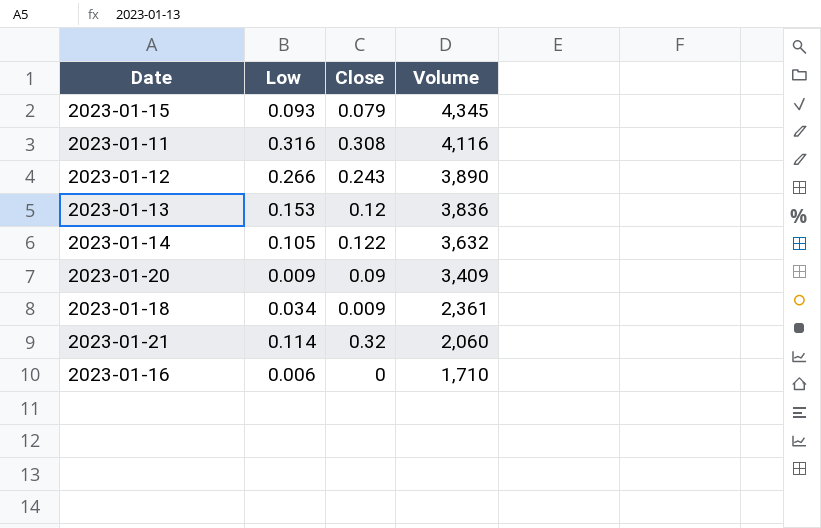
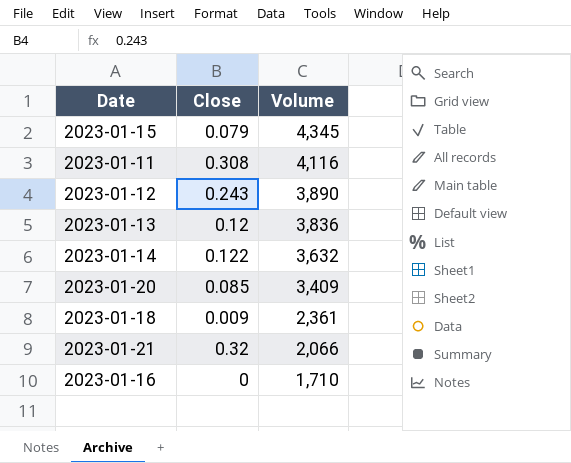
column Low | position: 2 -> none
2023-01-20 | Close: 0.09 -> 0.085
2023-01-21 | Volume: 2,060 -> 2,066

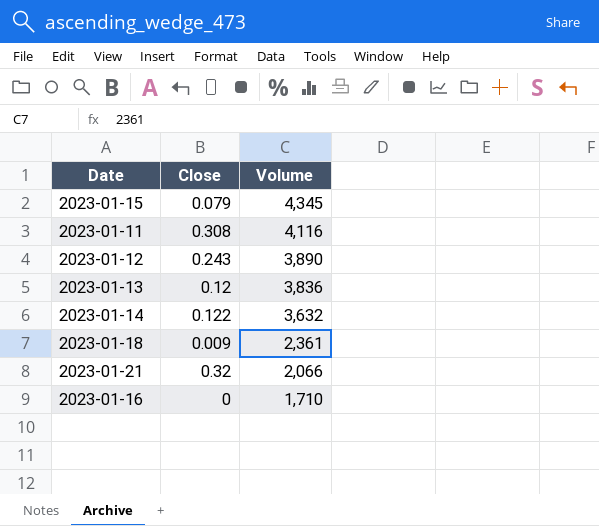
row 2023-01-20: 0.085 | 3,409 -> none

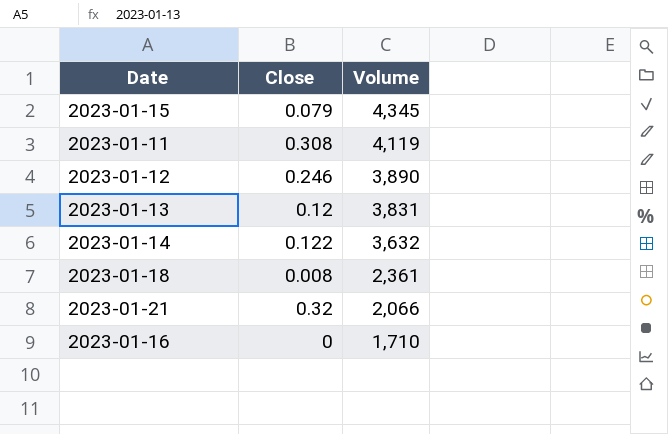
2023-01-11 | Volume: 4,116 -> 4,119
2023-01-12 | Close: 0.243 -> 0.246
2023-01-13 | Volume: 3,836 -> 3,831
2023-01-18 | Close: 0.009 -> 0.008

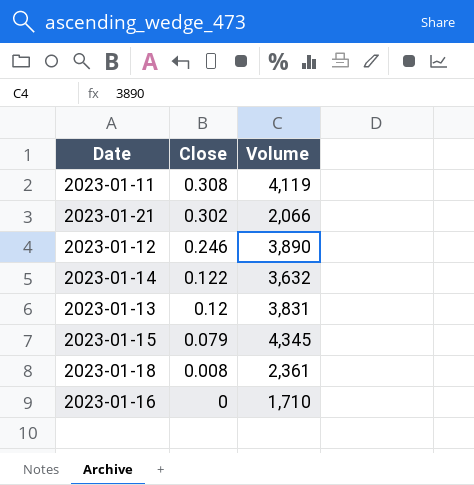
row order: Volume descending -> Close descending
2023-01-21 | Close: 0.32 -> 0.302

